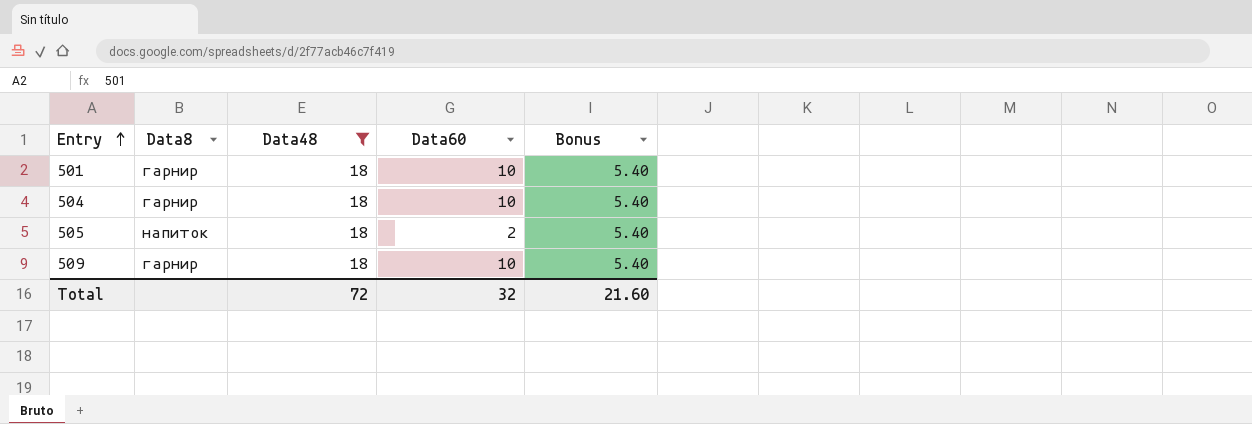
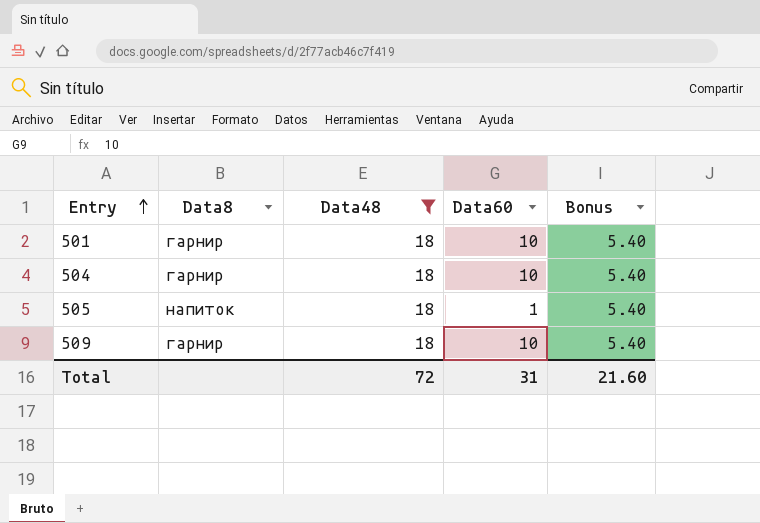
505 | Data60: 2 -> 1
Total | Data60: 32 -> 31

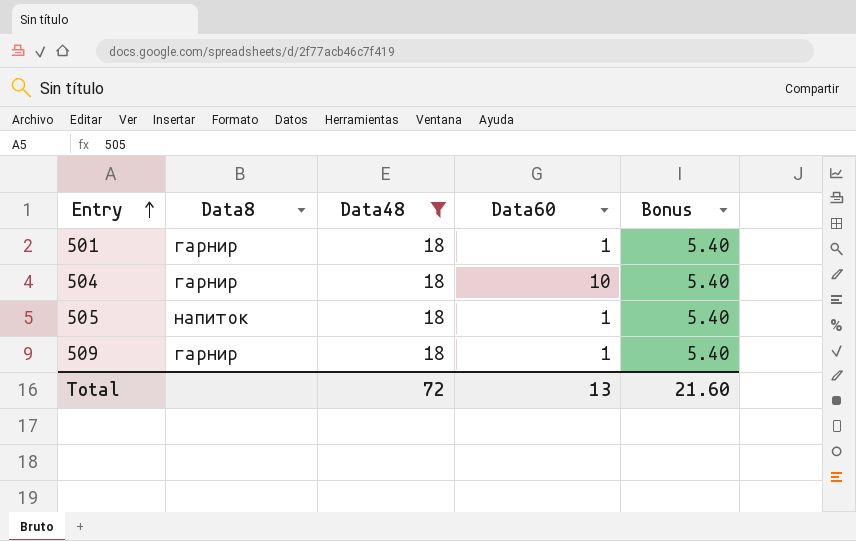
501 | Data60: 10 -> 1
509 | Data60: 10 -> 1
Total | Data60: 31 -> 13

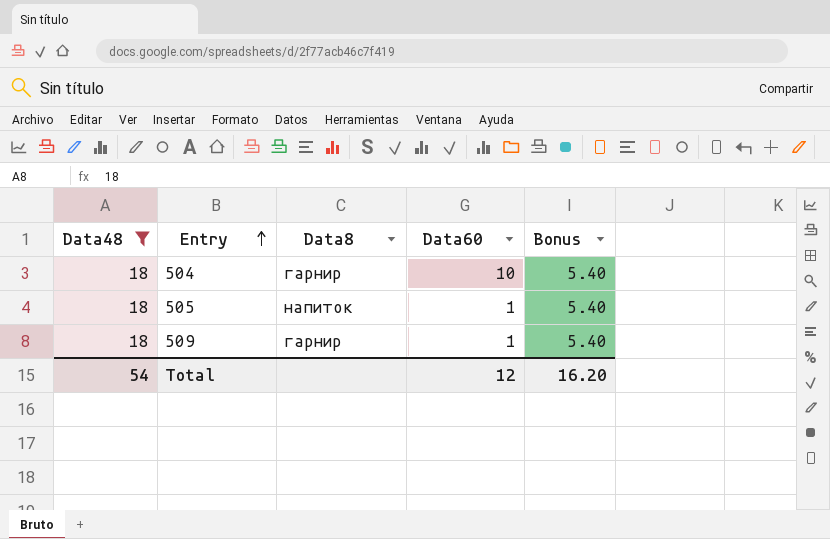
column Data48 | position: 3 -> 1
row 501: гарнир | 18 | 1 | 5.40 -> none
Total | Data48: 72 -> 54
Total | Data60: 13 -> 12
Total | Bonus: 21.60 -> 16.20

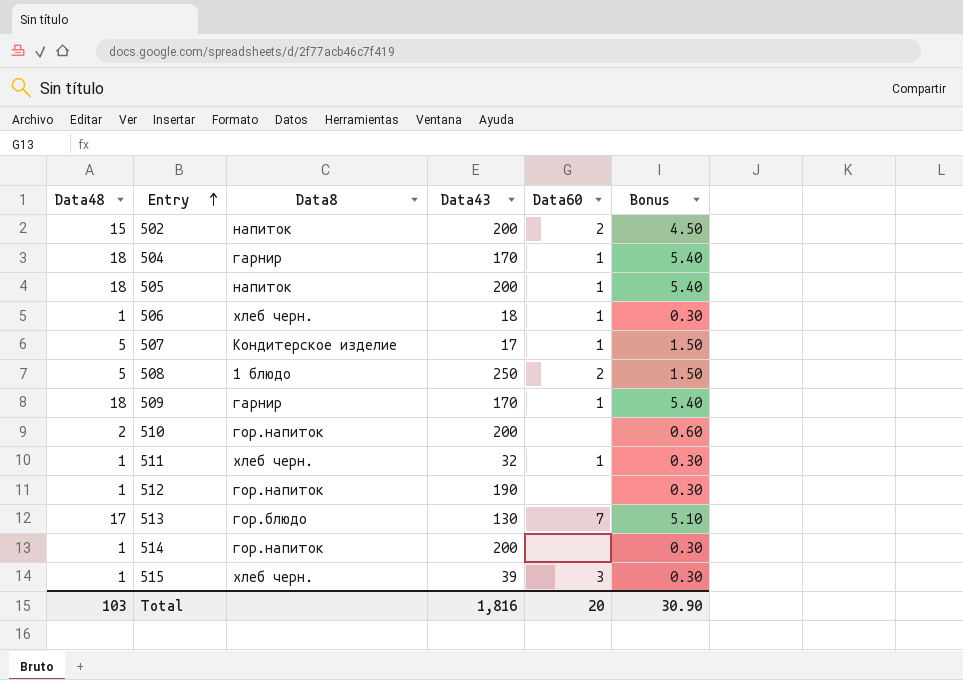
filter: Data48 = 18 -> none
column Data43 | position: none -> 4
504 | Data60: 10 -> 1
Total | Data48: 54 -> 103
Total | Data60: 12 -> 20
Total | Bonus: 16.20 -> 30.90

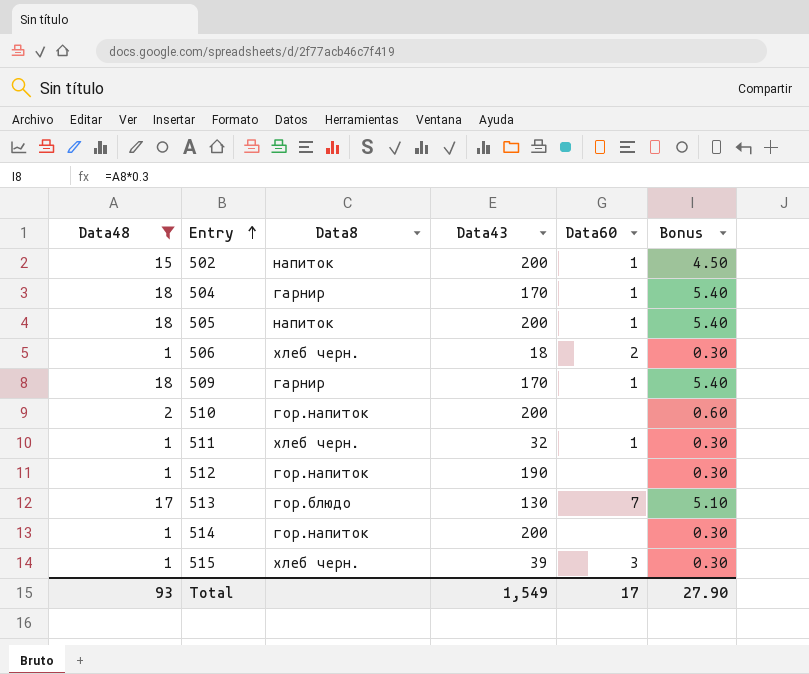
filter: none -> Data48 != 5
502 | Data60: 2 -> 1
506 | Data60: 1 -> 2
Total | Data48: 103 -> 93
Total | Data43: 1,816 -> 1,549
Total | Data60: 20 -> 17
Total | Bonus: 30.90 -> 27.90

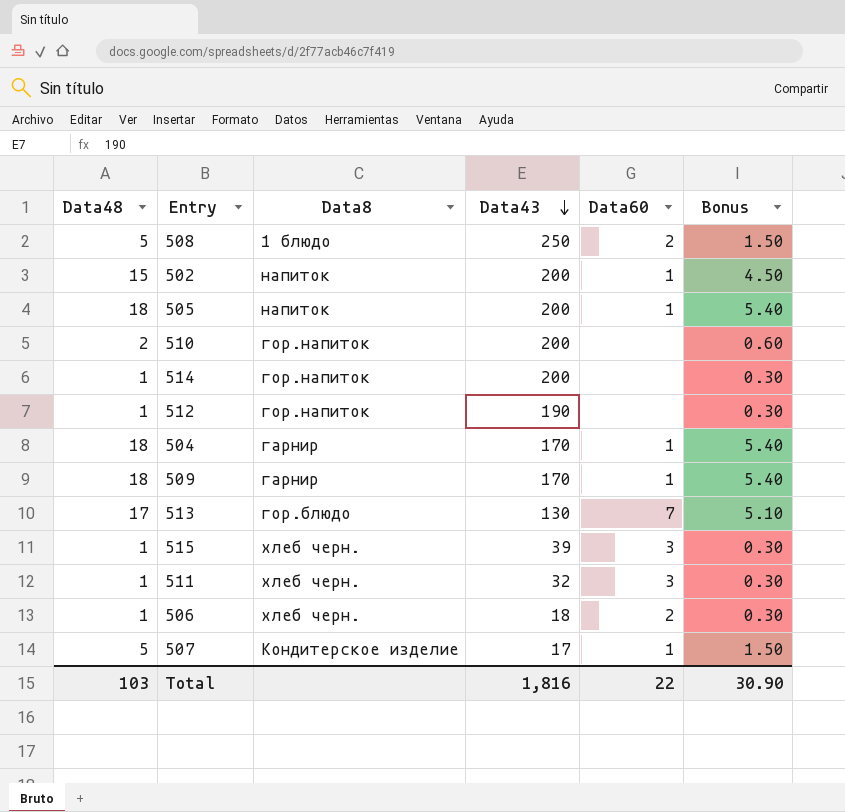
filter: Data48 != 5 -> none
row order: Entry ascending -> Data43 descending
511 | Data60: 1 -> 3
Total | Data48: 93 -> 103
Total | Data43: 1,549 -> 1,816
Total | Data60: 17 -> 22
Total | Bonus: 27.90 -> 30.90

